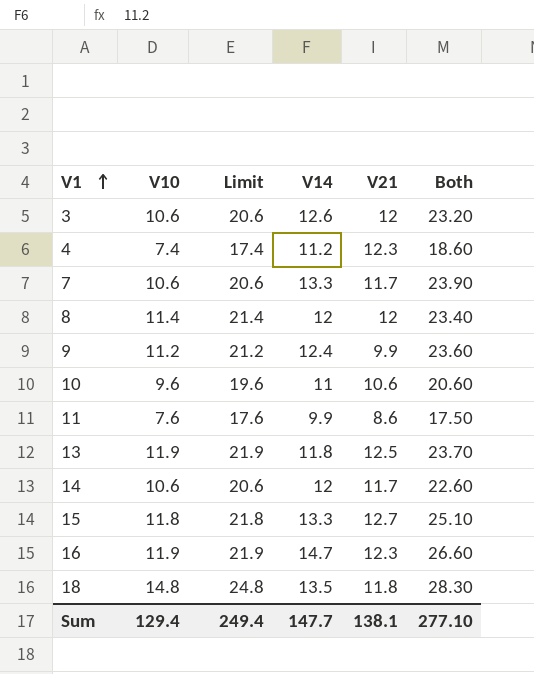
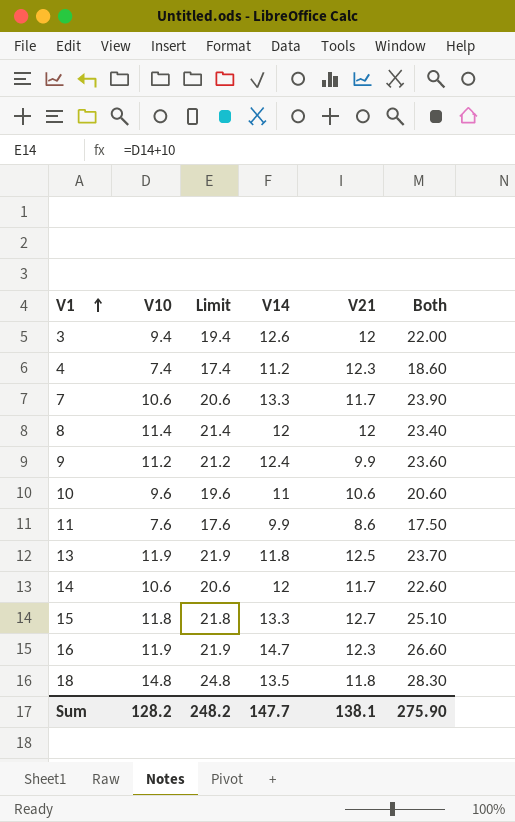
3 | V10: 10.6 -> 9.4
3 | Limit: 20.6 -> 19.4
3 | Both: 23.20 -> 22.00
Sum | V10: 129.4 -> 128.2
Sum | Limit: 249.4 -> 248.2
Sum | Both: 277.10 -> 275.90

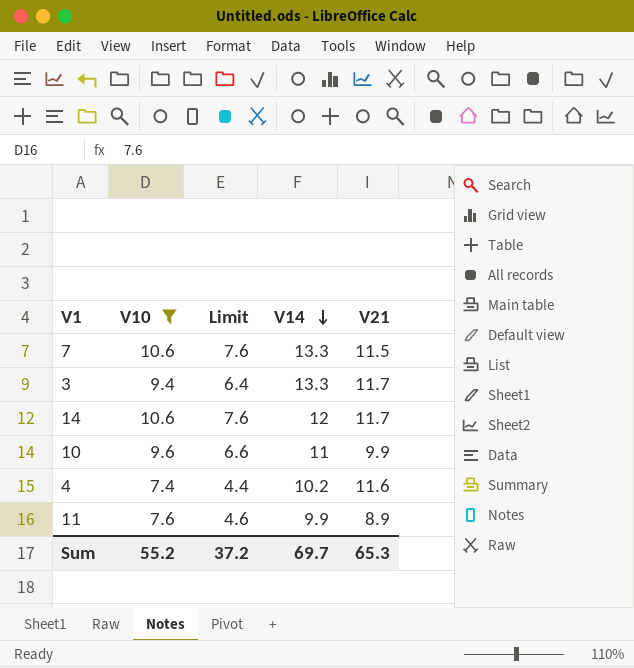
filter: none -> V10 <= 10.6
row order: V1 ascending -> V14 descending
column Both | formula: [V10] + [V14] -> none
column Limit | formula: [V10] + 10 -> [V10] - 3
7 | V21: 11.7 -> 11.5
3 | V14: 12.6 -> 13.3
3 | V21: 12 -> 11.7
10 | V21: 10.6 -> 9.9
4 | V14: 11.2 -> 10.2
4 | V21: 12.3 -> 11.6
11 | V21: 8.6 -> 8.9
Sum | V10: 128.2 -> 55.2
Sum | Limit: 248.2 -> 37.2
Sum | V14: 147.7 -> 69.7
Sum | V21: 138.1 -> 65.3

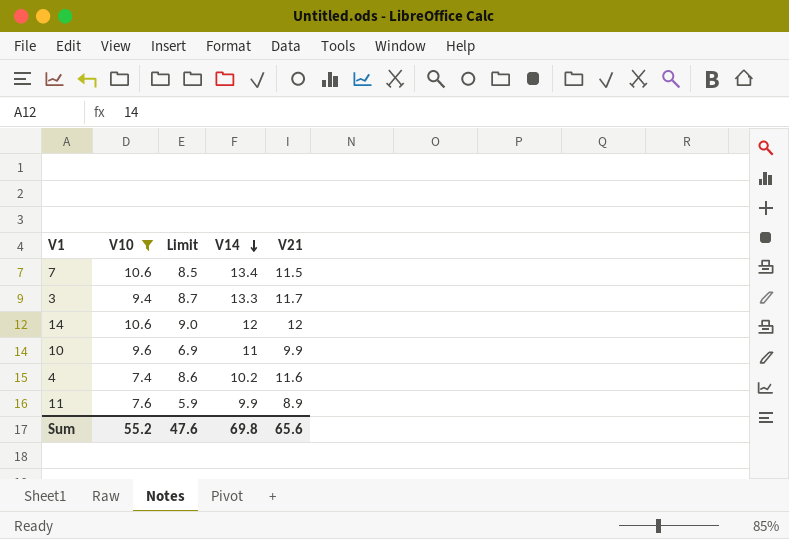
column Limit | formula: [V10] - 3 -> [V21] - 3
7 | V14: 13.3 -> 13.4
14 | V21: 11.7 -> 12
Sum | Limit: 37.2 -> 47.6
Sum | V14: 69.7 -> 69.8
Sum | V21: 65.3 -> 65.6

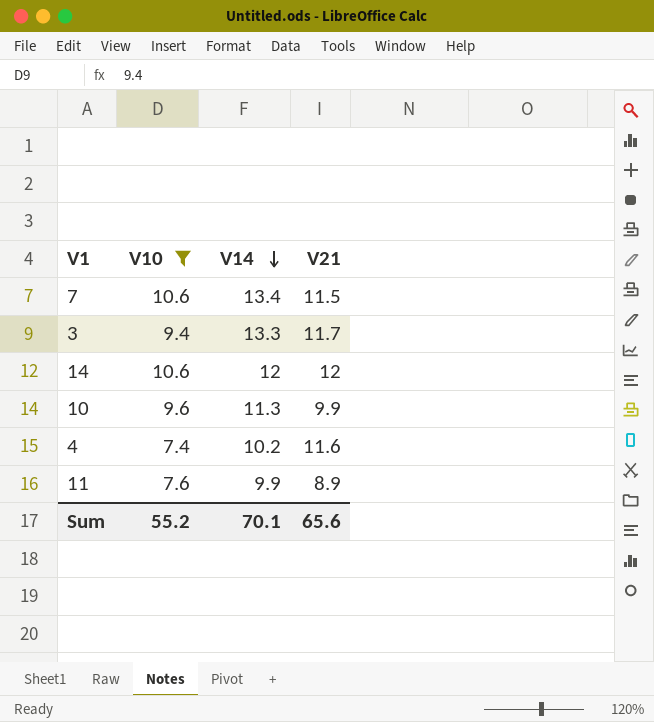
column Limit | formula: [V21] - 3 -> none
10 | V14: 11 -> 11.3
Sum | V14: 69.8 -> 70.1

